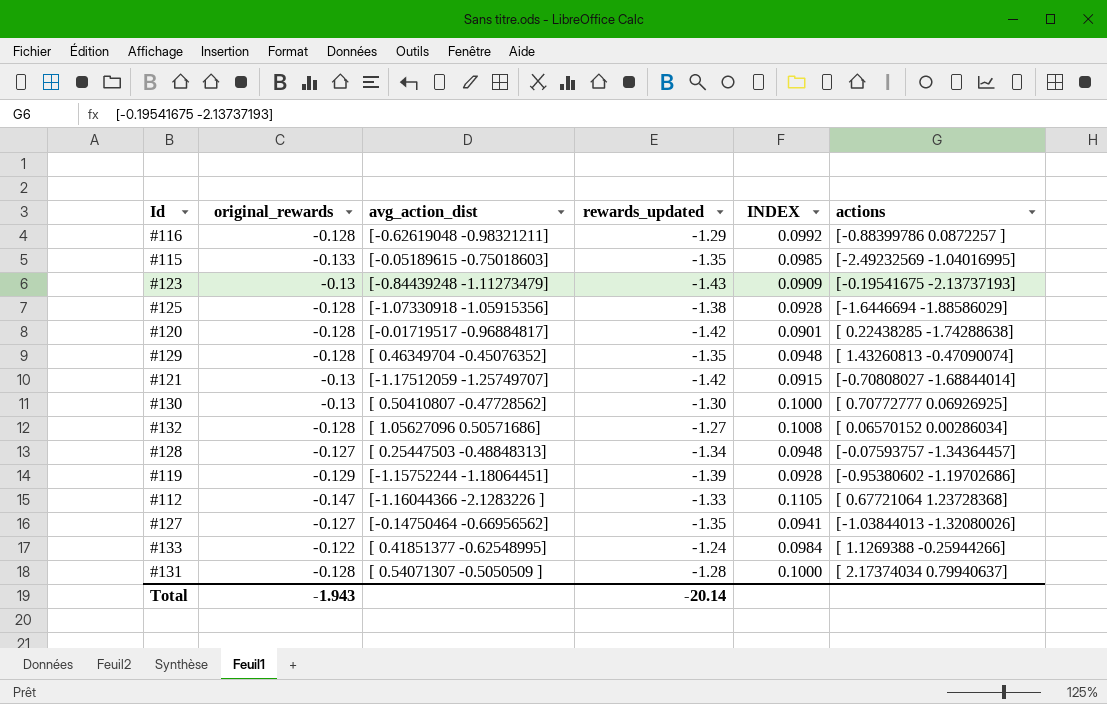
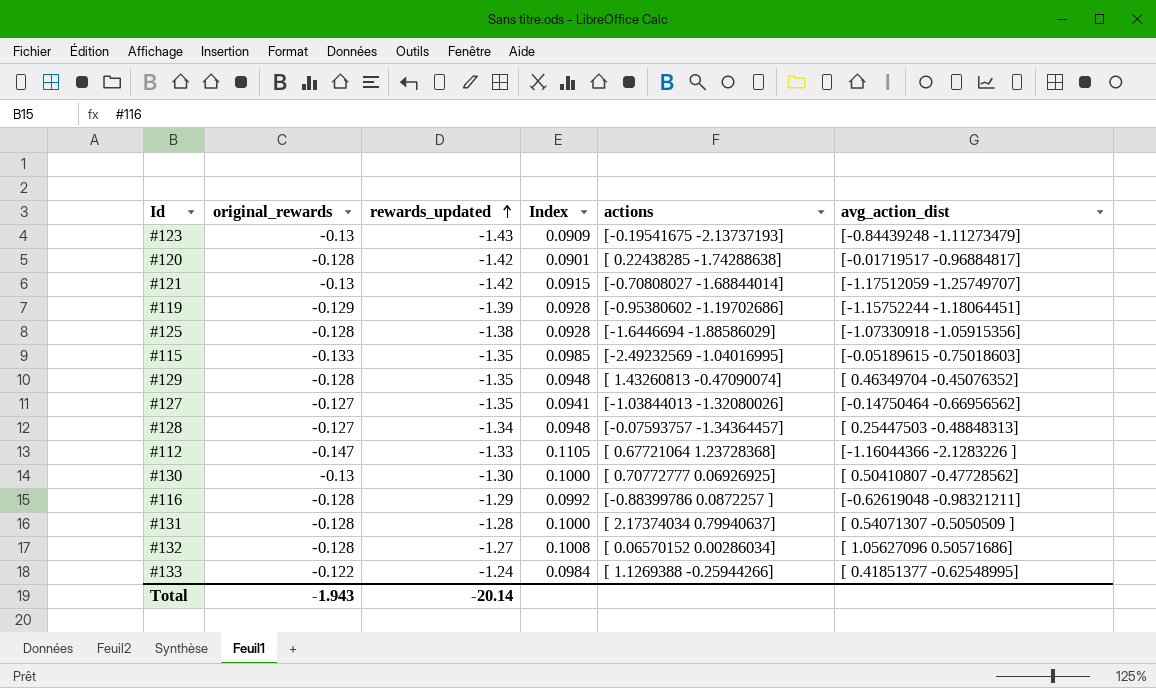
row order: none -> rewards_updated ascending
column name: INDEX -> Index
column avg_action_dist | position: 3 -> 6

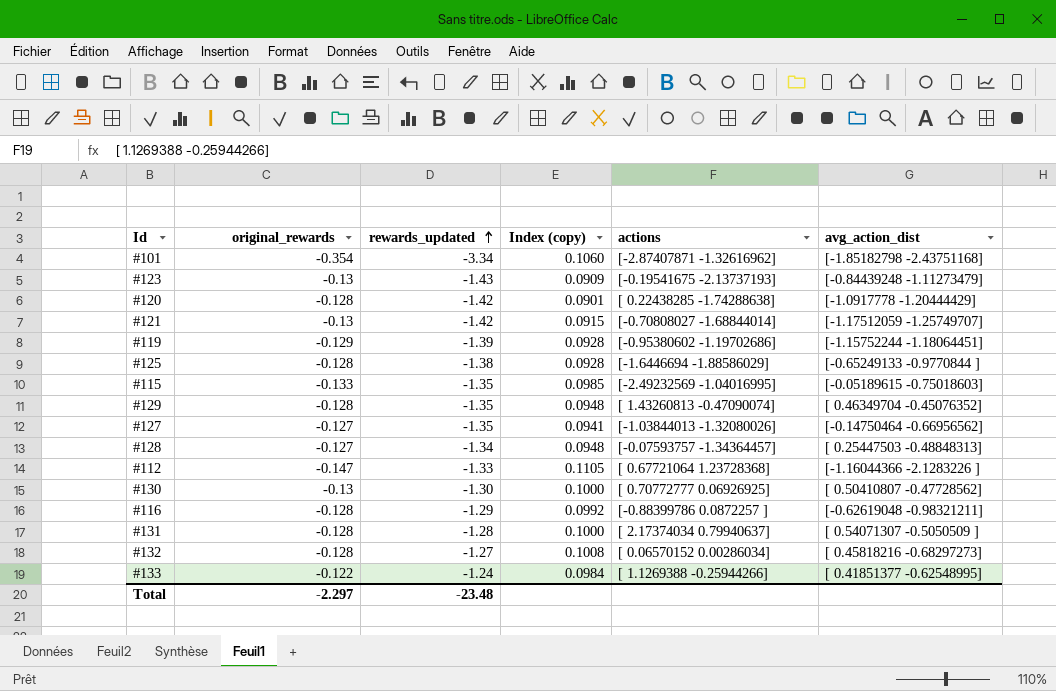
column name: Index -> Index (copy)
row #101: none -> -0.354 | -3.34 | 0.1060 | [-2.87407871 -1.32616962] | [-1.85182798 -2.43751168]
#120 | avg_action_dist: [-0.01719517 -0.96884817] -> [-1.0917778 -1.20444429]
#125 | avg_action_dist: [-1.07330918 -1.05915356] -> [-0.65249133 -0.9770844 ]
#132 | avg_action_dist: [ 1.05627096 0.50571686] -> [ 0.45818216 -0.68297273]
Total | original_rewards: -1.943 -> -2.297
Total | rewards_updated: -20.14 -> -23.48

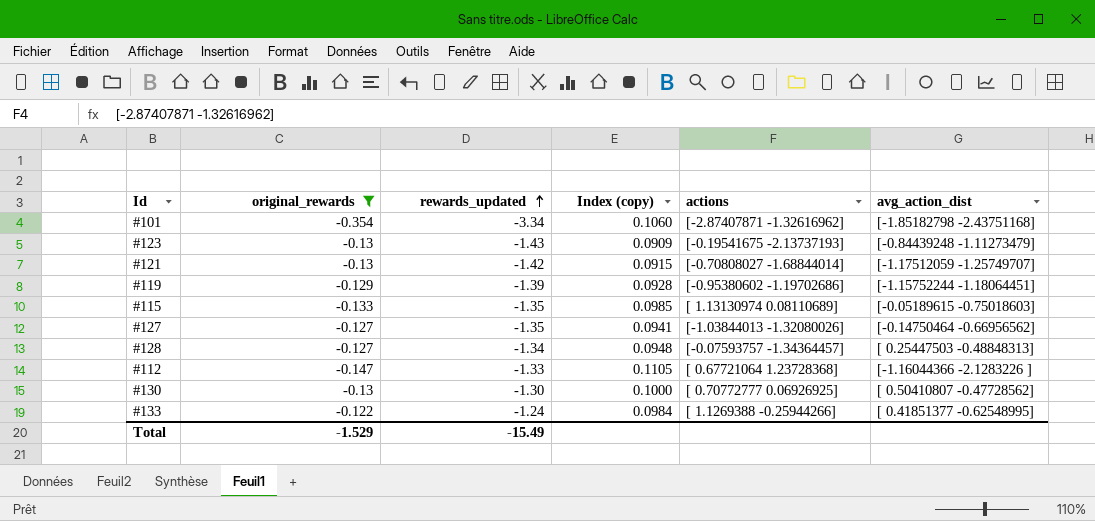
filter: none -> original_rewards != -0.128
#115 | actions: [-2.49232569 -1.04016995] -> [ 1.13130974 0.08110689]
Total | original_rewards: -2.297 -> -1.529
Total | rewards_updated: -23.48 -> -15.49

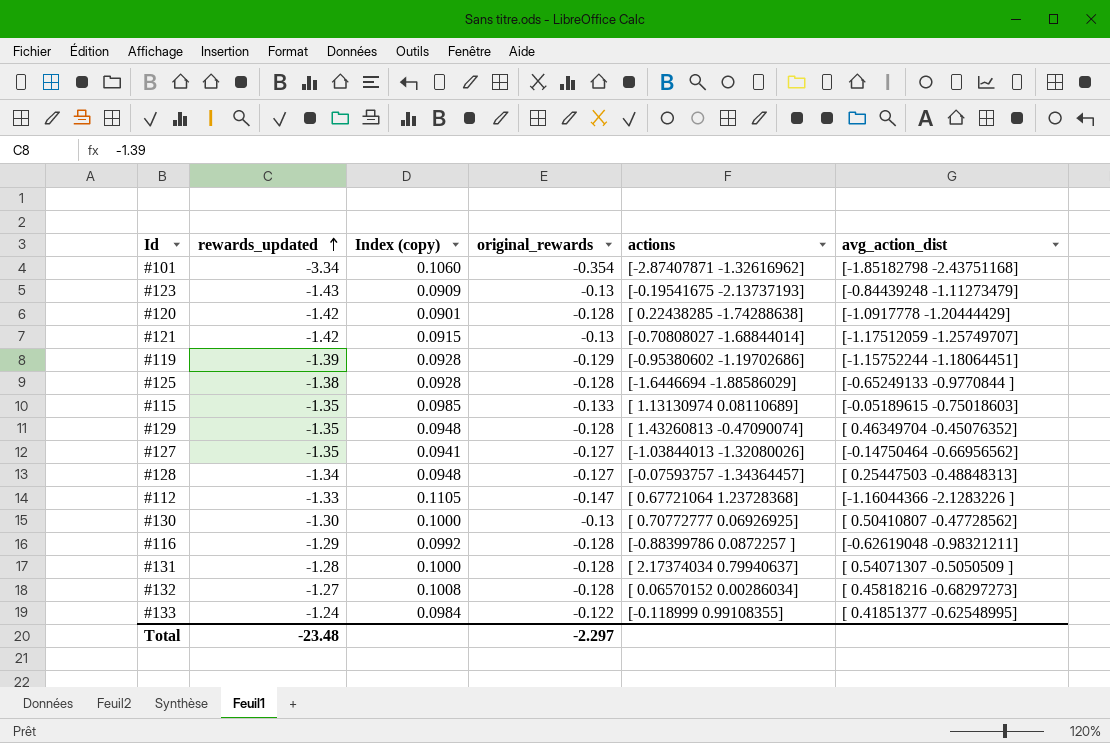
filter: original_rewards != -0.128 -> none
column original_rewards | position: 2 -> 4
#133 | actions: [ 1.1269388 -0.25944266] -> [-0.118999 0.99108355]
Total | rewards_updated: -15.49 -> -23.48
Total | original_rewards: -1.529 -> -2.297

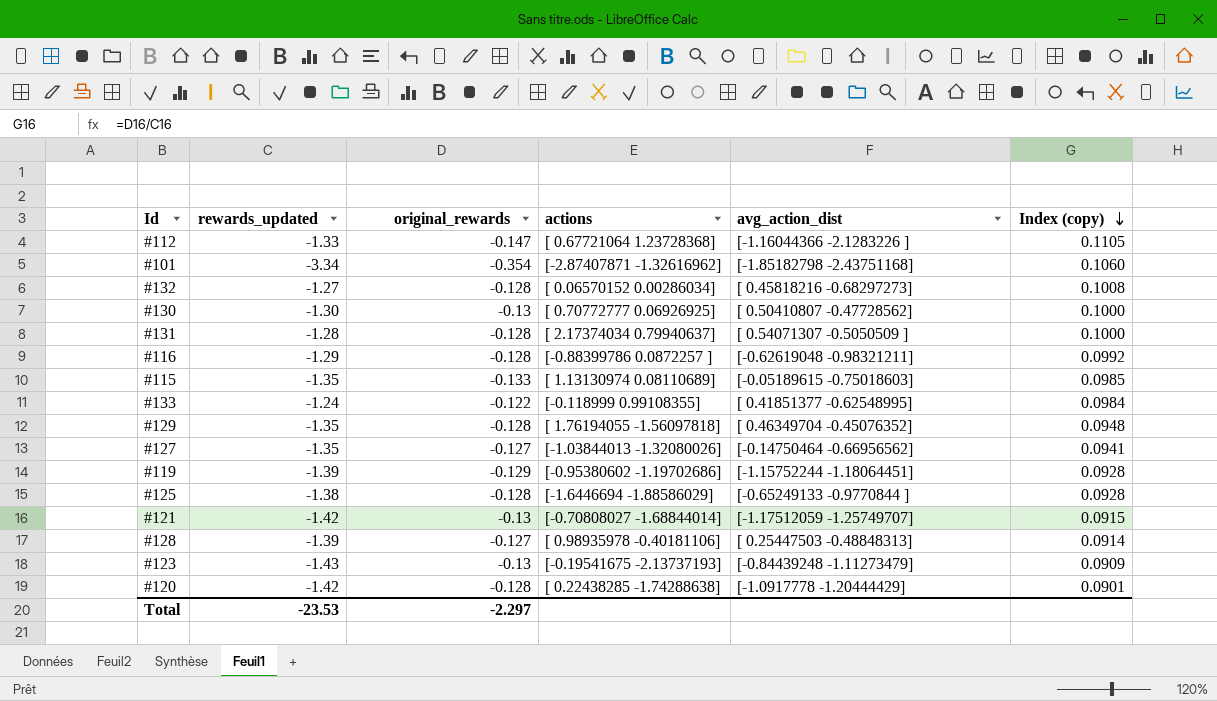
row order: rewards_updated ascending -> Index (copy) descending
column Index (copy) | position: 3 -> 6
#129 | actions: [ 1.43260813 -0.47090074] -> [ 1.76194055 -1.56097818]
#128 | rewards_updated: -1.34 -> -1.39
#128 | actions: [-0.07593757 -1.34364457] -> [ 0.98935978 -0.40181106]
#128 | Index (copy): 0.0948 -> 0.0914
Total | rewards_updated: -23.48 -> -23.53

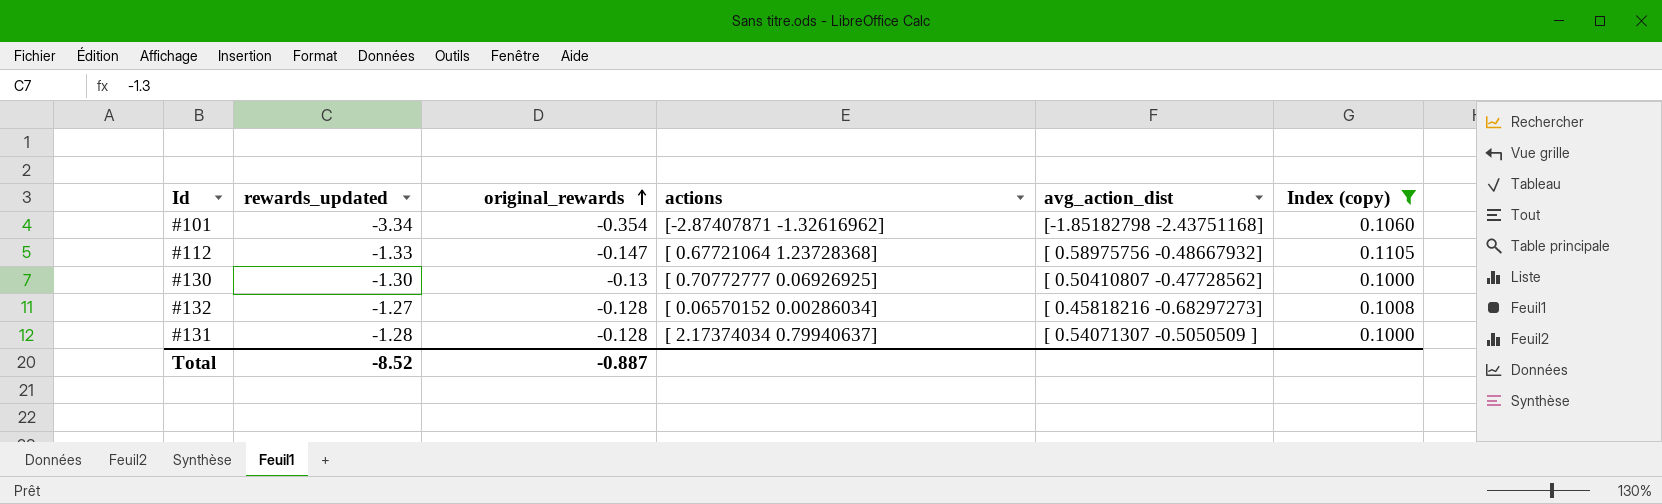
filter: none -> Index (copy) >= 0.1000
row order: Index (copy) descending -> original_rewards ascending
#112 | avg_action_dist: [-1.16044366 -2.1283226 ] -> [ 0.58975756 -0.48667932]
Total | rewards_updated: -23.53 -> -8.52
Total | original_rewards: -2.297 -> -0.887

